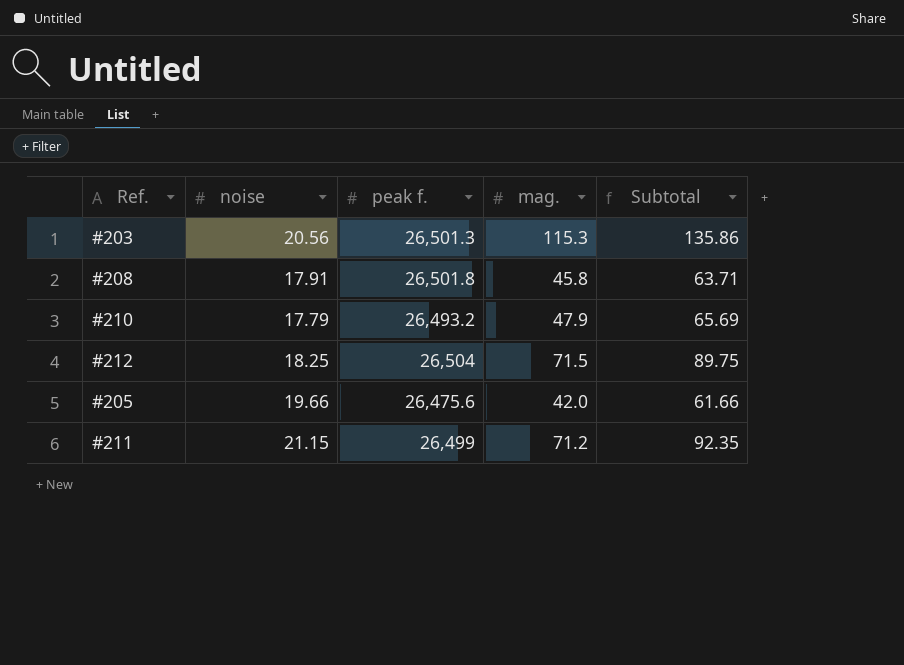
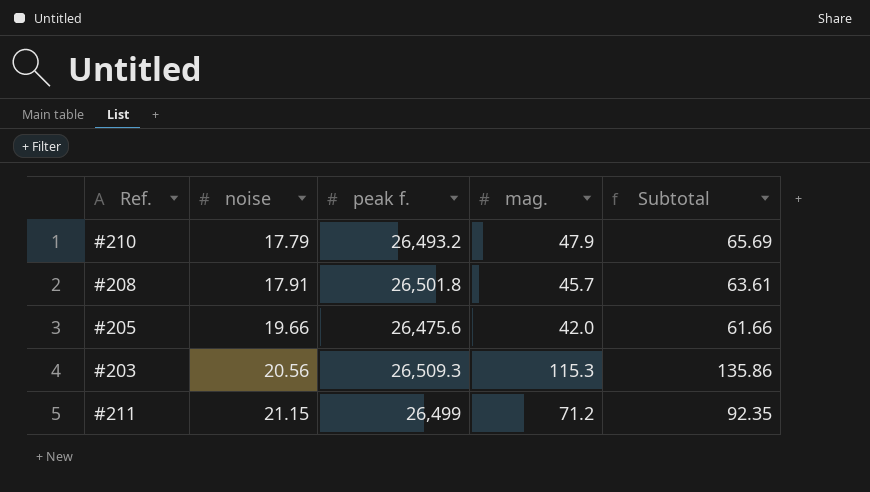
row order: none -> noise ascending
row #212: 18.25 | 26,504 | 71.5 | 89.75 -> none
#208 | mag.: 45.8 -> 45.7
#208 | Subtotal: 63.71 -> 63.61
#203 | peak f.: 26,501.3 -> 26,509.3

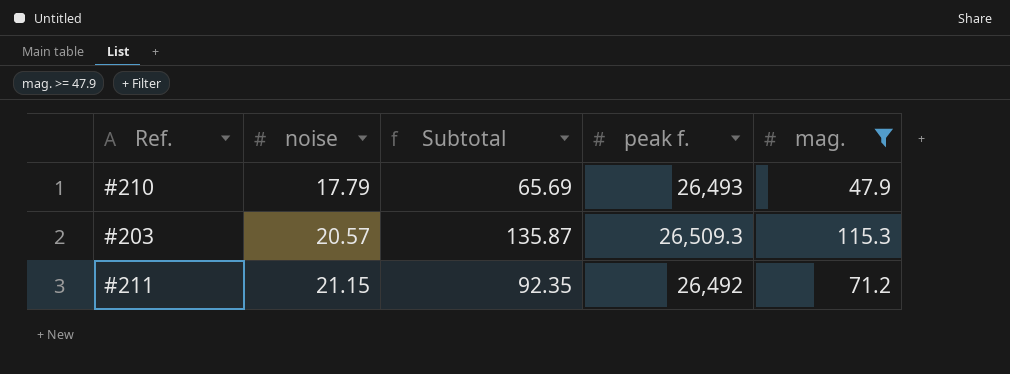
filter: none -> mag. >= 47.9
column Subtotal | position: 5 -> 3
#210 | peak f.: 26,493.2 -> 26,493
#203 | noise: 20.56 -> 20.57
#203 | Subtotal: 135.86 -> 135.87
#211 | peak f.: 26,499 -> 26,492

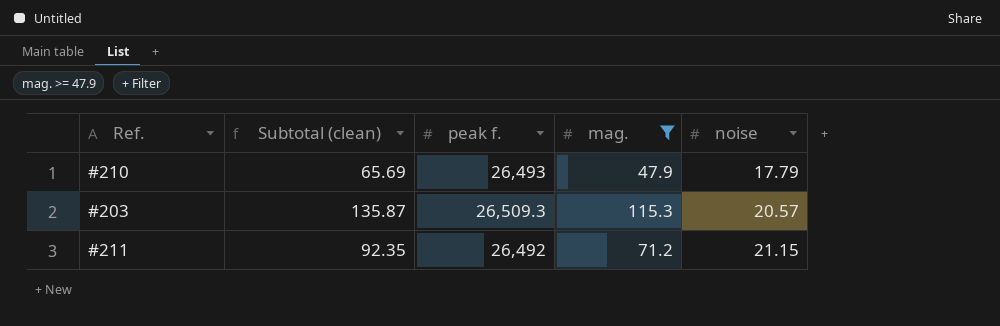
column name: Subtotal -> Subtotal (clean)
column noise | position: 2 -> 5

